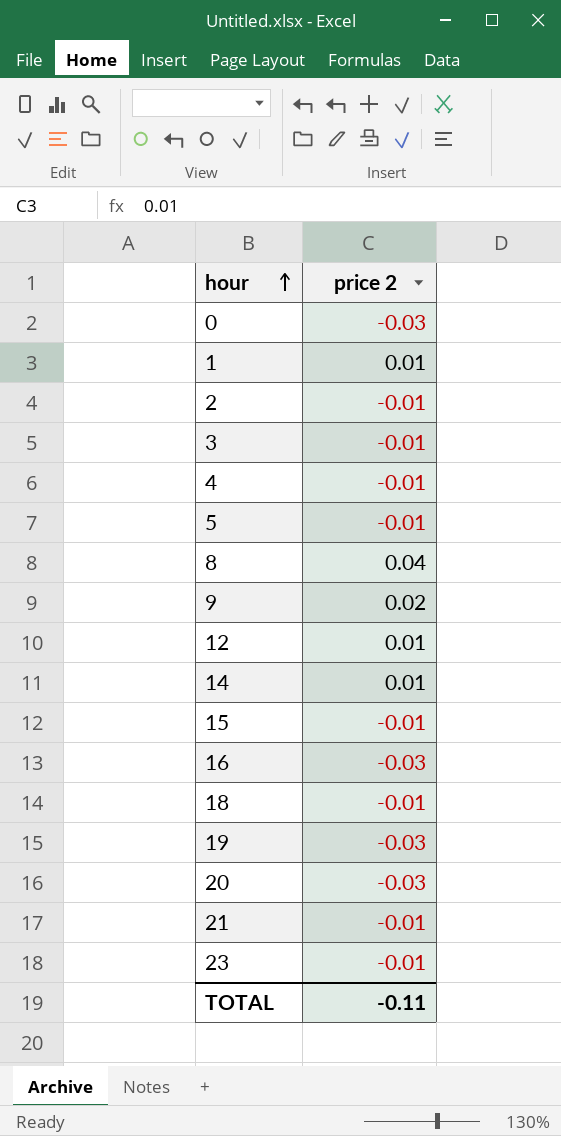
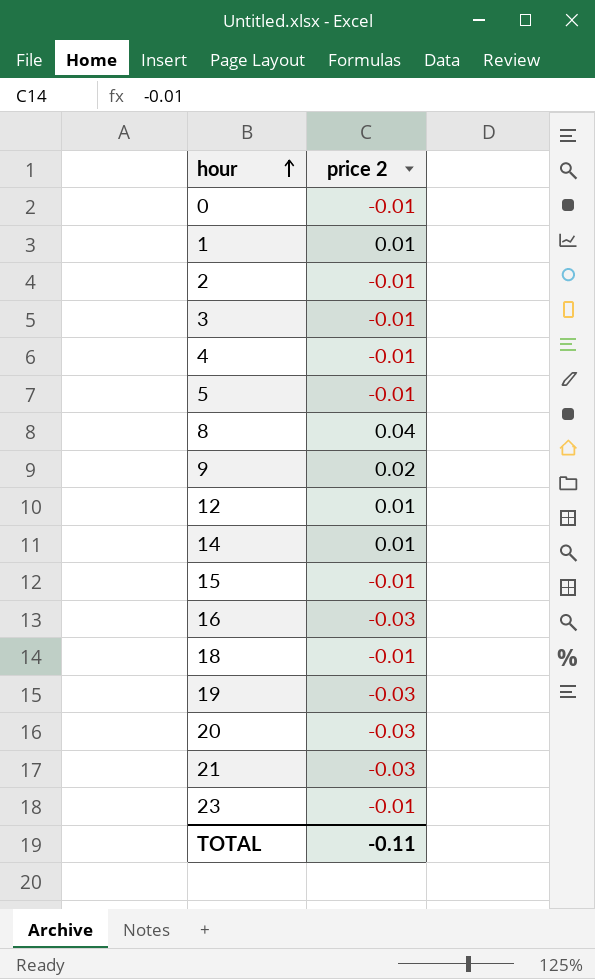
0 | price 2: -0.03 -> -0.01
21 | price 2: -0.01 -> -0.03

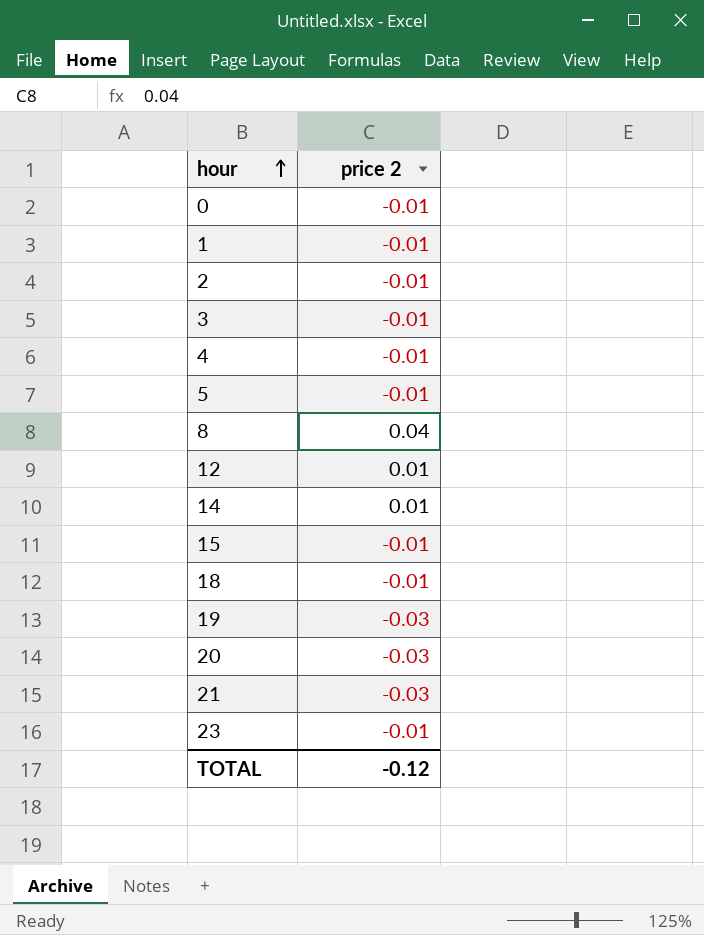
row 9: 0.02 -> none
row 16: -0.03 -> none
1 | price 2: 0.01 -> -0.01
TOTAL | price 2: -0.11 -> -0.12

